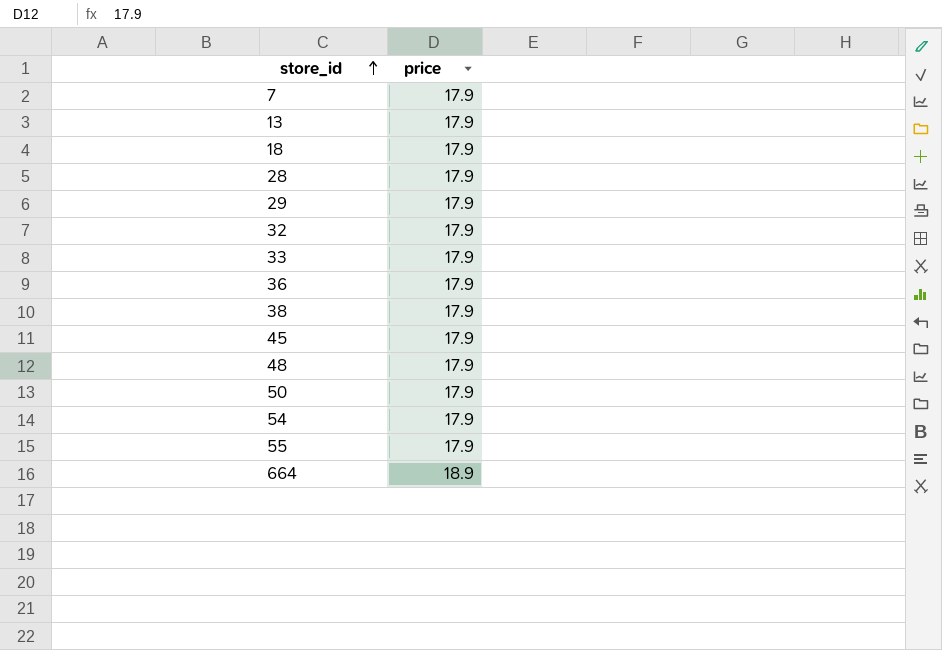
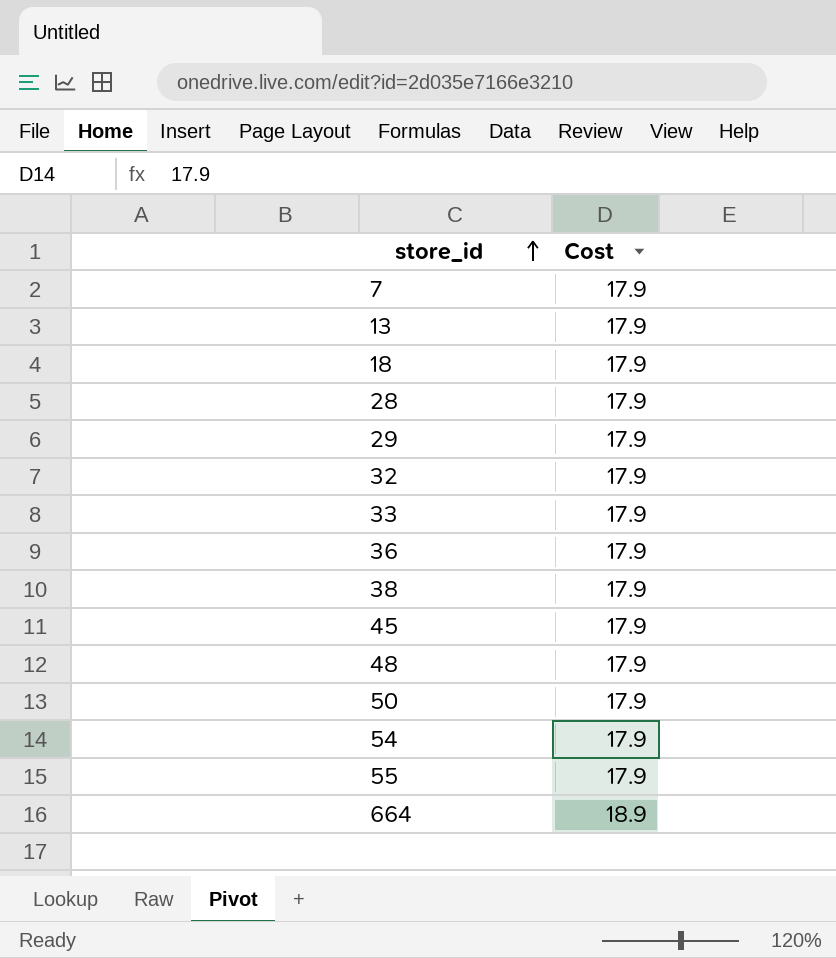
column name: price -> Cost

